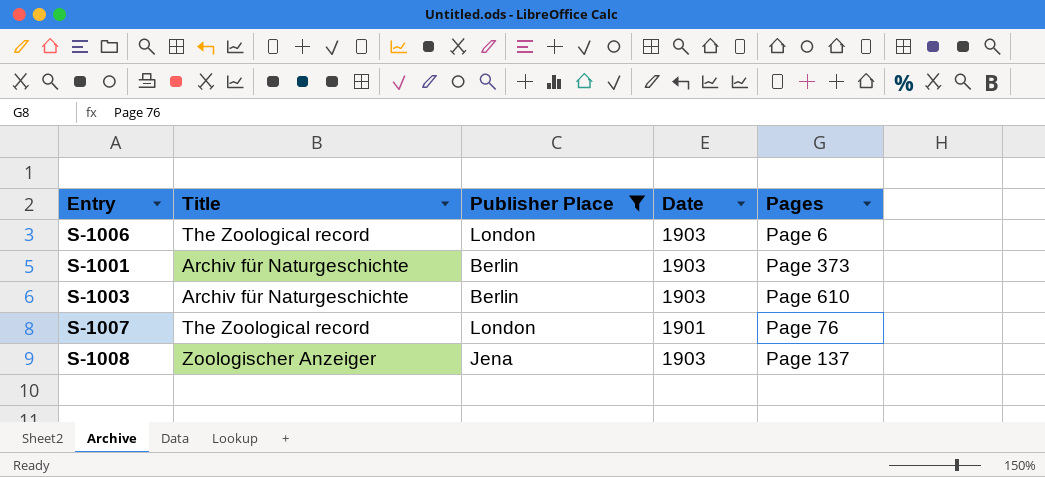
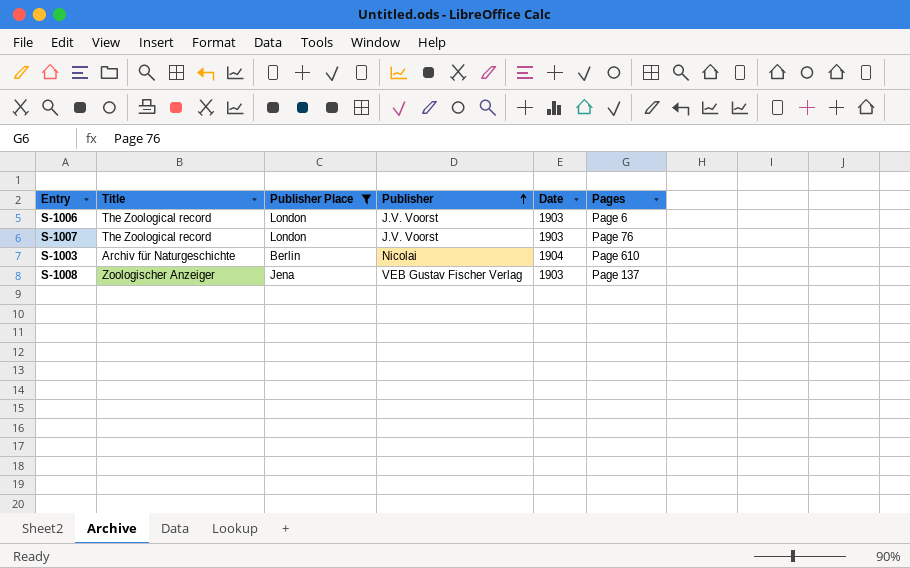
row order: none -> Publisher ascending
column Publisher | position: none -> 4
row S-1001: Archiv für Naturgeschichte | Berlin | 1903 | Page 373 -> none
S-1007 | Date: 1901 -> 1903
S-1003 | Date: 1903 -> 1904

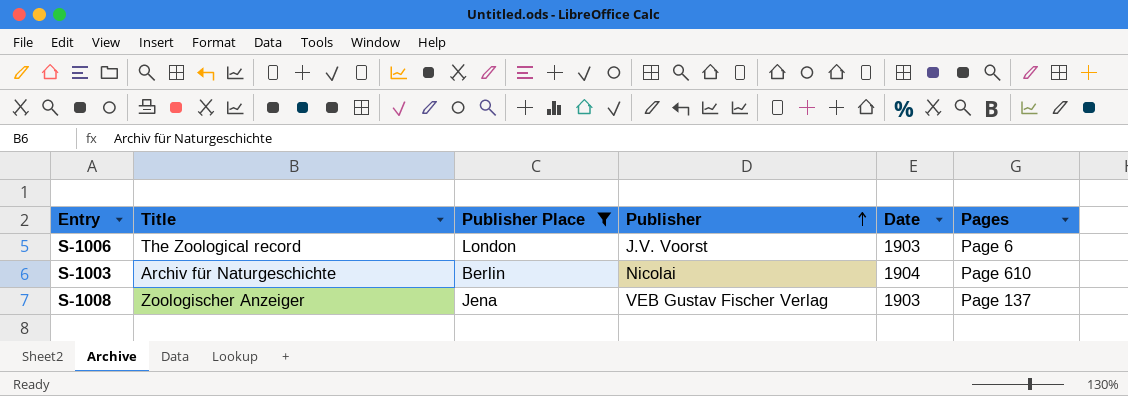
row S-1007: The Zoological record | London | J.V. Voorst | 1903 | Page 76 -> none

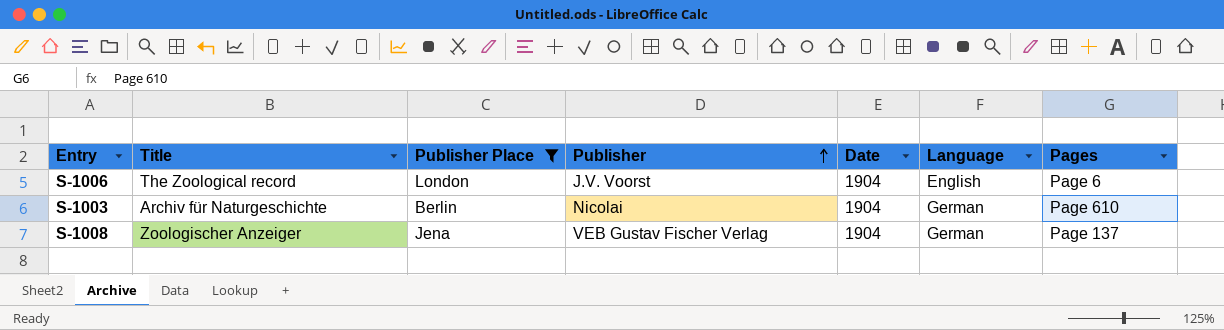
column Language | position: none -> 6
S-1006 | Date: 1903 -> 1904
S-1008 | Date: 1903 -> 1904

